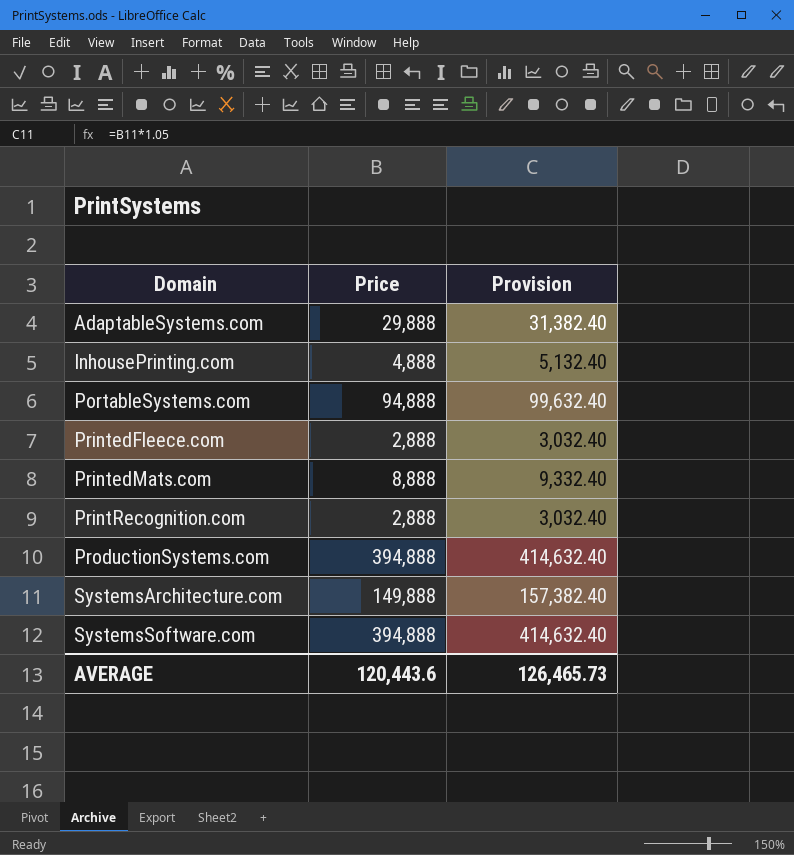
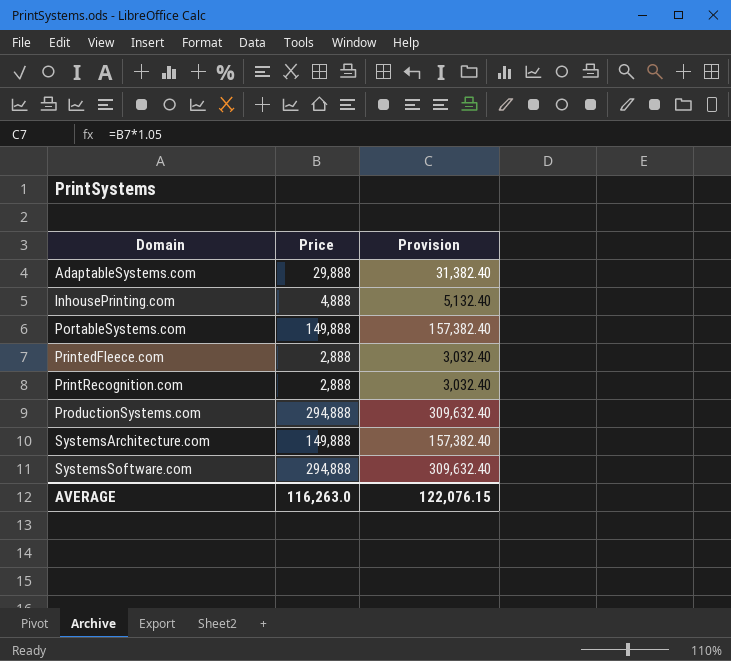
row PrintedMats.com: 8,888 | 9,332.40 -> none
PortableSystems.com | Price: 94,888 -> 149,888
PortableSystems.com | Provision: 99,632.40 -> 157,382.40
ProductionSystems.com | Price: 394,888 -> 294,888
ProductionSystems.com | Provision: 414,632.40 -> 309,632.40
SystemsSoftware.com | Price: 394,888 -> 294,888
SystemsSoftware.com | Provision: 414,632.40 -> 309,632.40
AVERAGE | Price: 120,443.6 -> 116,263.0
AVERAGE | Provision: 126,465.73 -> 122,076.15

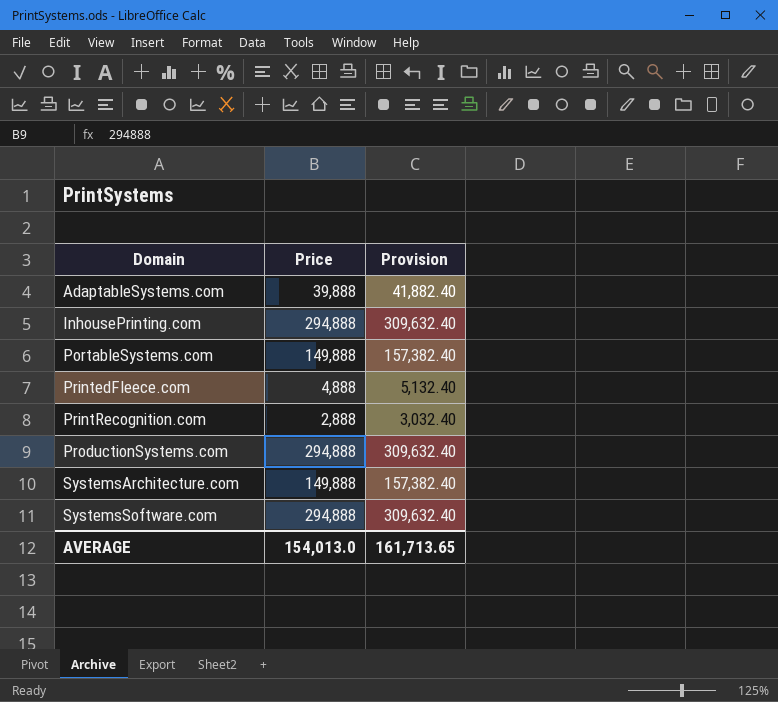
AdaptableSystems.com | Price: 29,888 -> 39,888
AdaptableSystems.com | Provision: 31,382.40 -> 41,882.40
InhousePrinting.com | Price: 4,888 -> 294,888
InhousePrinting.com | Provision: 5,132.40 -> 309,632.40
PrintedFleece.com | Price: 2,888 -> 4,888
PrintedFleece.com | Provision: 3,032.40 -> 5,132.40
AVERAGE | Price: 116,263.0 -> 154,013.0
AVERAGE | Provision: 122,076.15 -> 161,713.65

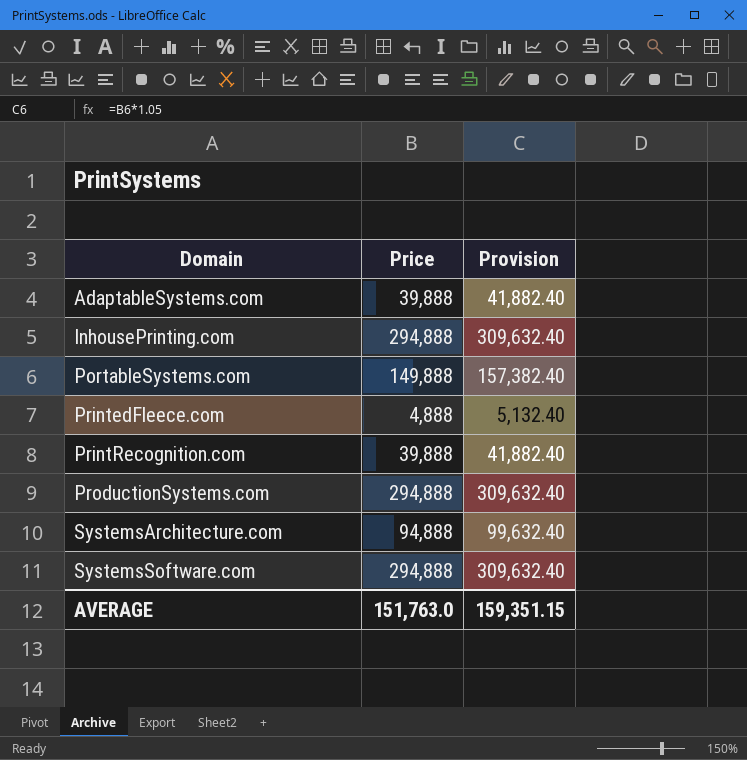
PrintRecognition.com | Price: 2,888 -> 39,888
PrintRecognition.com | Provision: 3,032.40 -> 41,882.40
SystemsArchitecture.com | Price: 149,888 -> 94,888
SystemsArchitecture.com | Provision: 157,382.40 -> 99,632.40
AVERAGE | Price: 154,013.0 -> 151,763.0
AVERAGE | Provision: 161,713.65 -> 159,351.15

